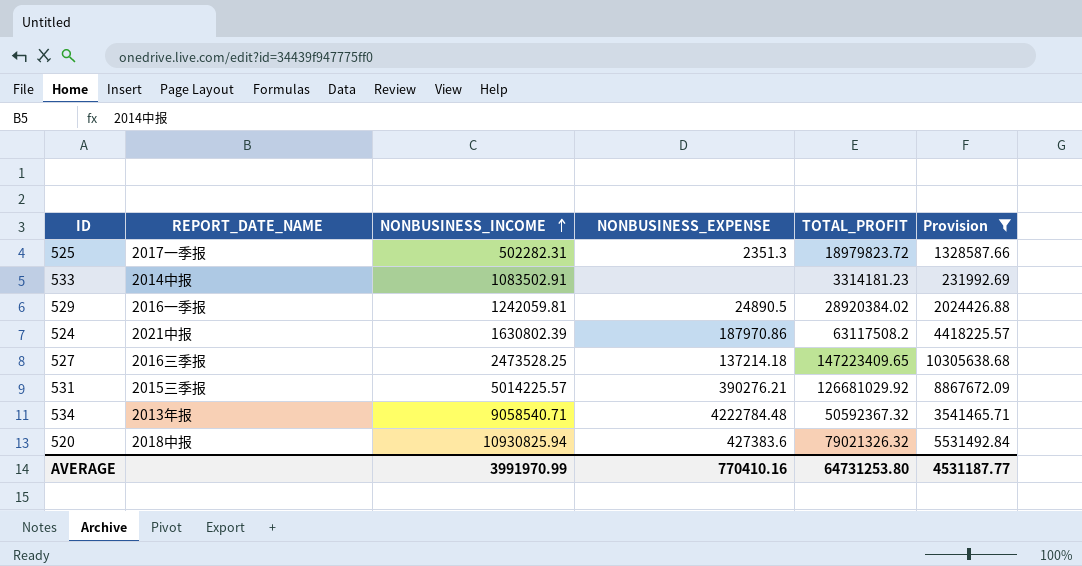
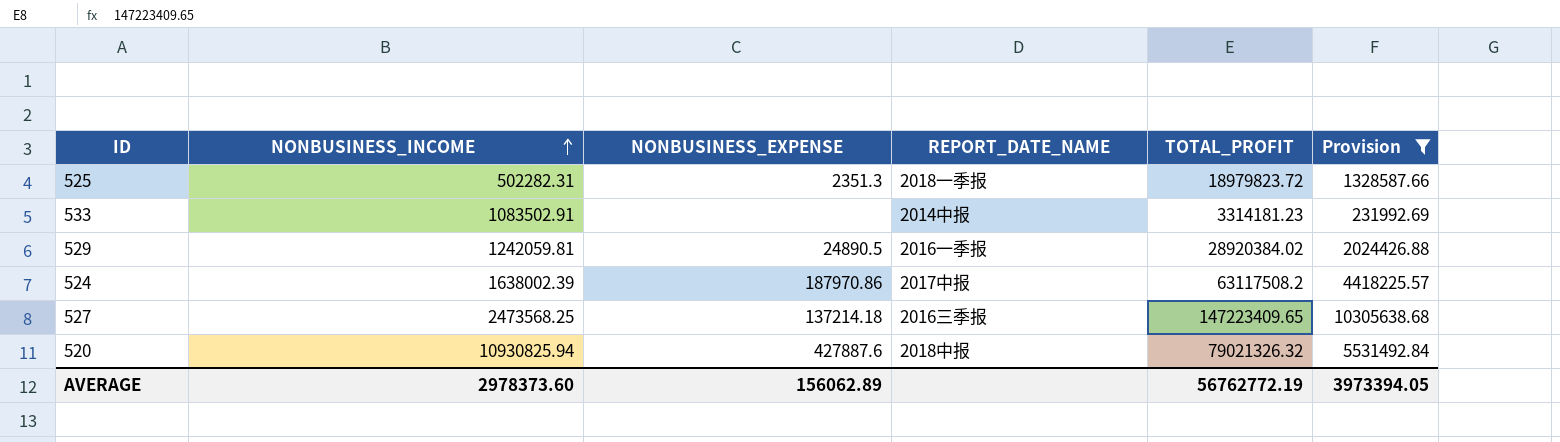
column REPORT_DATE_NAME | position: 2 -> 4
row 531: 2015三季报 | 5014225.57 | 390276.21 | 126681029.92 | 8867672.09 -> none
row 534: 2013年报 | 9058540.71 | 4222784.48 | 50592367.32 | 3541465.71 -> none
525 | REPORT_DATE_NAME: 2017一季报 -> 2018一季报
524 | NONBUSINESS_INCOME: 1630802.39 -> 1638002.39
524 | REPORT_DATE_NAME: 2021中报 -> 2017中报
527 | NONBUSINESS_INCOME: 2473528.25 -> 2473568.25
520 | NONBUSINESS_EXPENSE: 427383.6 -> 427887.6
AVERAGE | NONBUSINESS_INCOME: 3991970.99 -> 2978373.60
AVERAGE | NONBUSINESS_EXPENSE: 770410.16 -> 156062.89
AVERAGE | TOTAL_PROFIT: 64731253.80 -> 56762772.19
AVERAGE | Provision: 4531187.77 -> 3973394.05

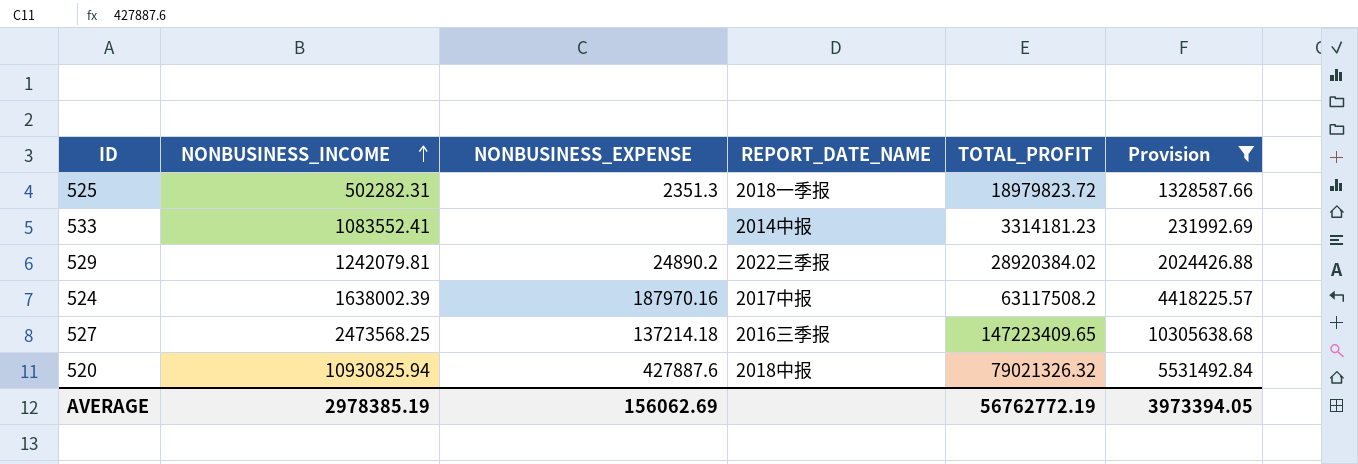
533 | NONBUSINESS_INCOME: 1083502.91 -> 1083552.41
529 | NONBUSINESS_INCOME: 1242059.81 -> 1242079.81
529 | NONBUSINESS_EXPENSE: 24890.5 -> 24890.2
529 | REPORT_DATE_NAME: 2016一季报 -> 2022三季报
524 | NONBUSINESS_EXPENSE: 187970.86 -> 187970.16
AVERAGE | NONBUSINESS_INCOME: 2978373.60 -> 2978385.19
AVERAGE | NONBUSINESS_EXPENSE: 156062.89 -> 156062.69

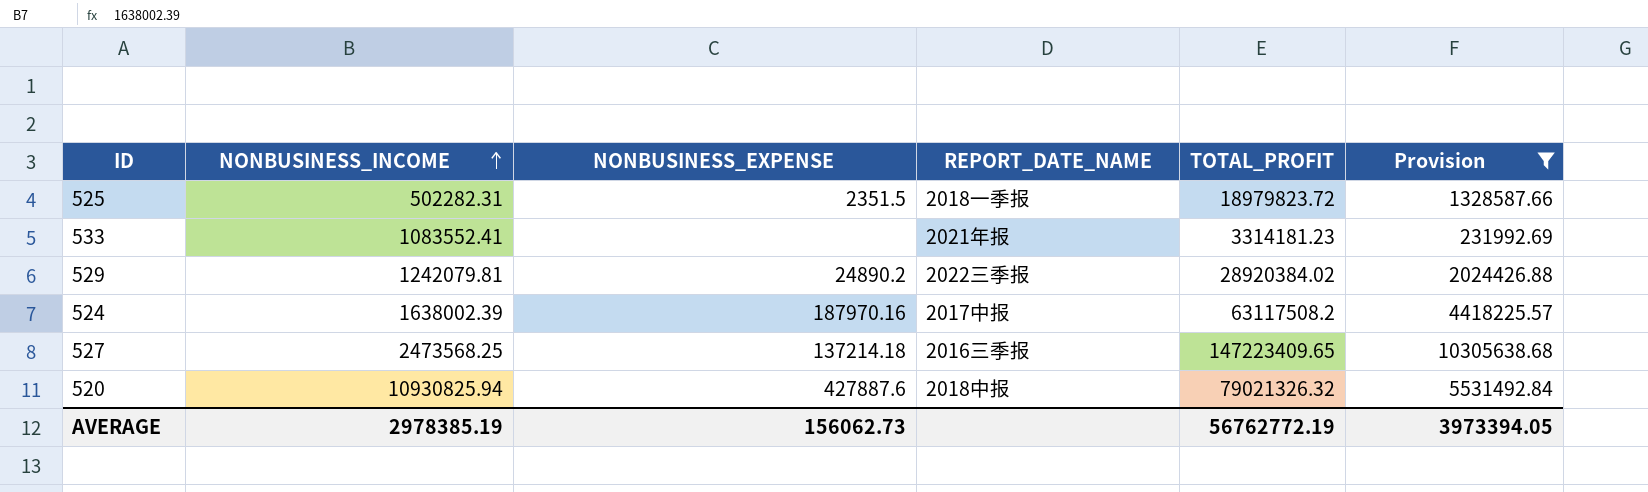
525 | NONBUSINESS_EXPENSE: 2351.3 -> 2351.5
533 | REPORT_DATE_NAME: 2014中报 -> 2021年报
AVERAGE | NONBUSINESS_EXPENSE: 156062.69 -> 156062.73

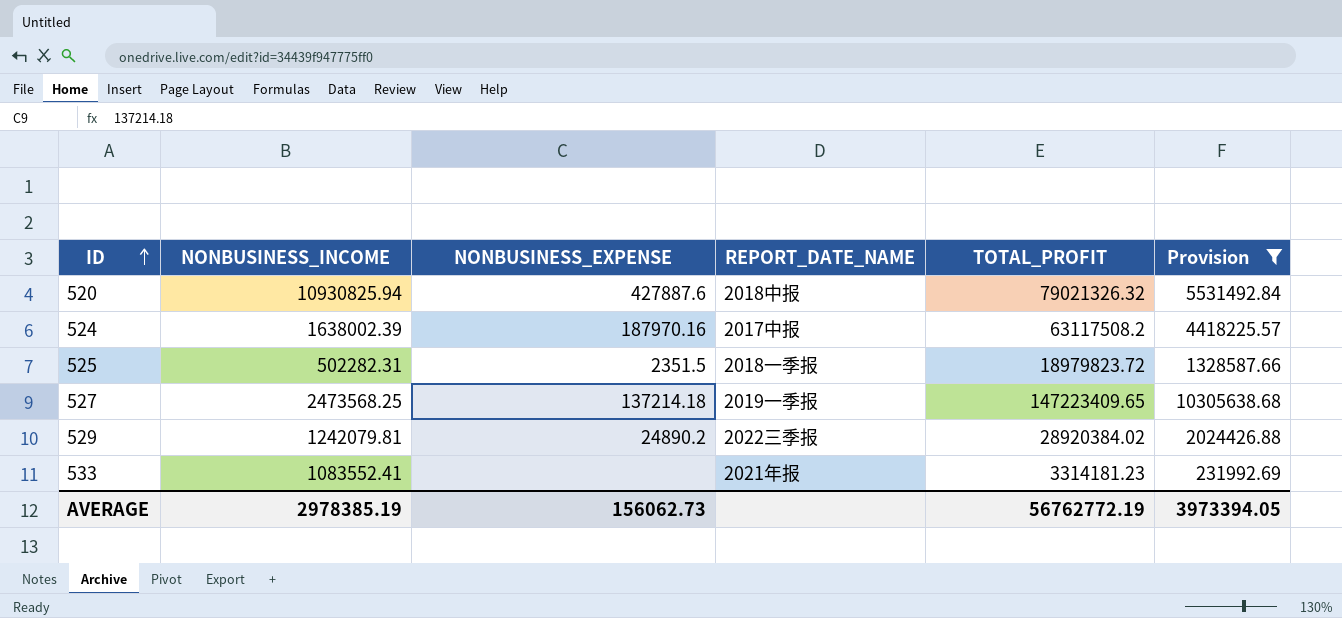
row order: NONBUSINESS_INCOME ascending -> ID ascending
527 | REPORT_DATE_NAME: 2016三季报 -> 2019一季报

